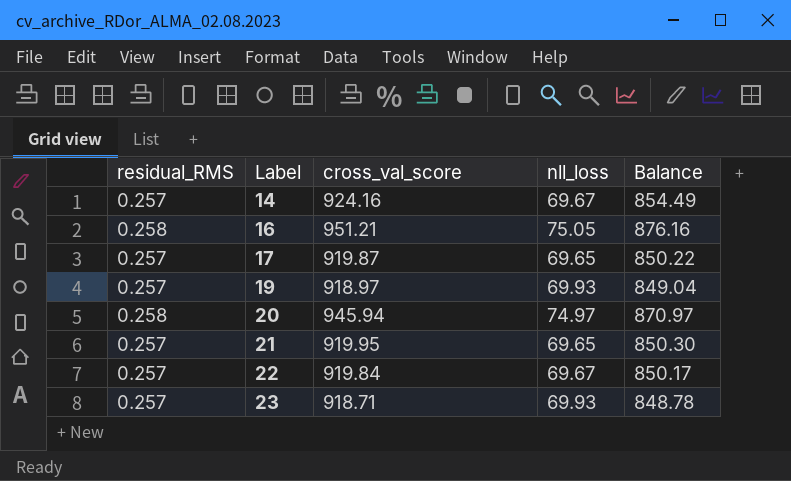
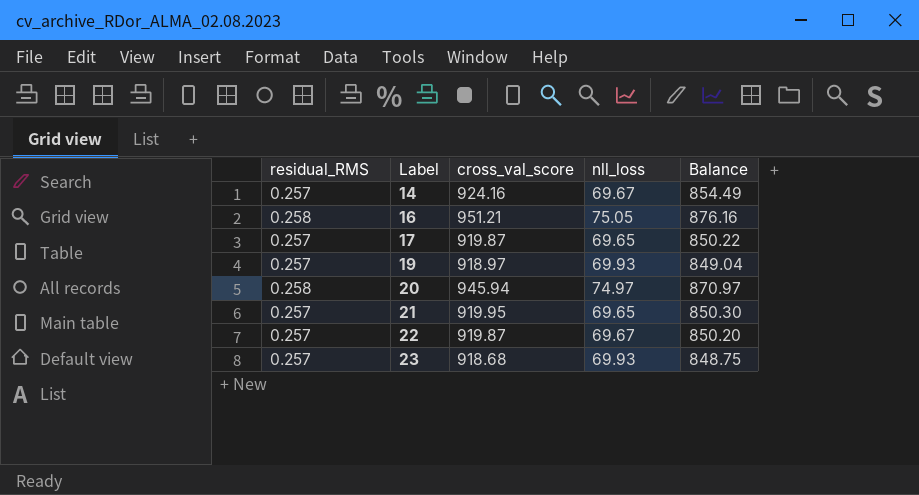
22 | cross_val_score: 919.84 -> 919.87
22 | Balance: 850.17 -> 850.20
23 | cross_val_score: 918.71 -> 918.68
23 | Balance: 848.78 -> 848.75

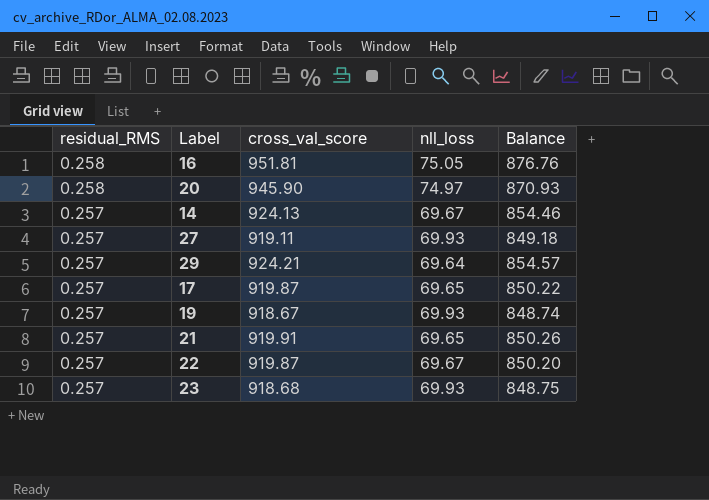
row order: Label ascending -> residual_RMS descending
16 | cross_val_score: 951.21 -> 951.81
16 | Balance: 876.16 -> 876.76
20 | cross_val_score: 945.94 -> 945.90
20 | Balance: 870.97 -> 870.93
14 | cross_val_score: 924.16 -> 924.13
14 | Balance: 854.49 -> 854.46
row 27: none -> 0.257 | 919.11 | 69.93 | 849.18
row 29: none -> 0.257 | 924.21 | 69.64 | 854.57
19 | cross_val_score: 918.97 -> 918.67
19 | Balance: 849.04 -> 848.74
21 | cross_val_score: 919.95 -> 919.91
21 | Balance: 850.30 -> 850.26

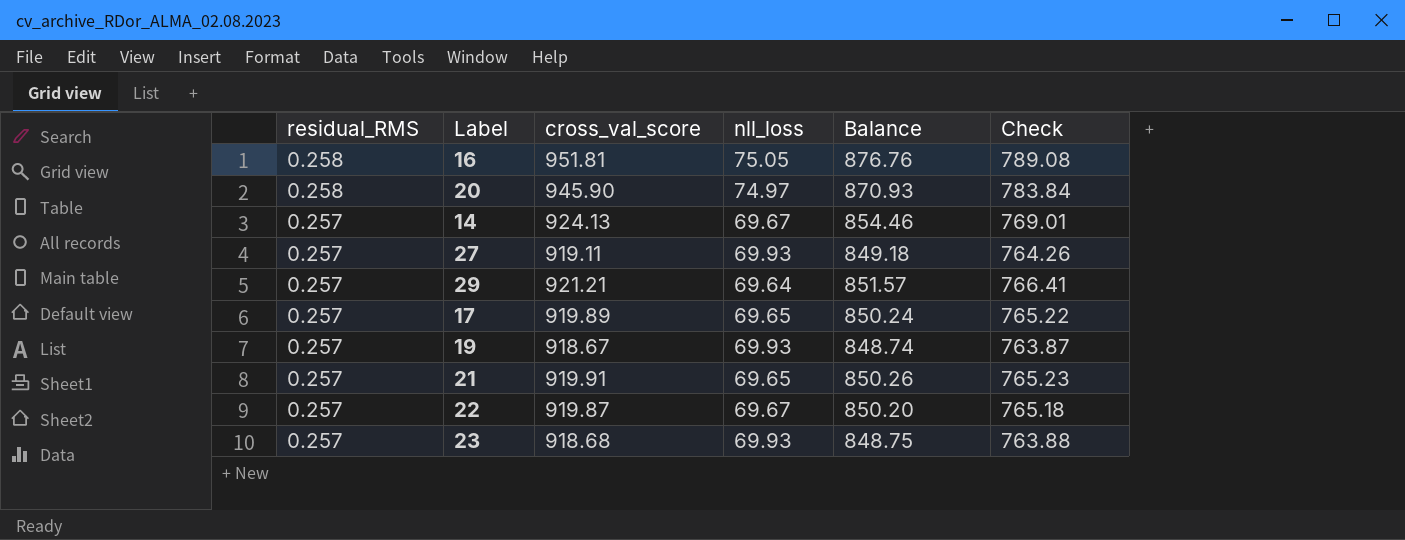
column Check | formula: none -> [Balance] * 0.9
29 | cross_val_score: 924.21 -> 921.21
29 | Balance: 854.57 -> 851.57
17 | cross_val_score: 919.87 -> 919.89
17 | Balance: 850.22 -> 850.24

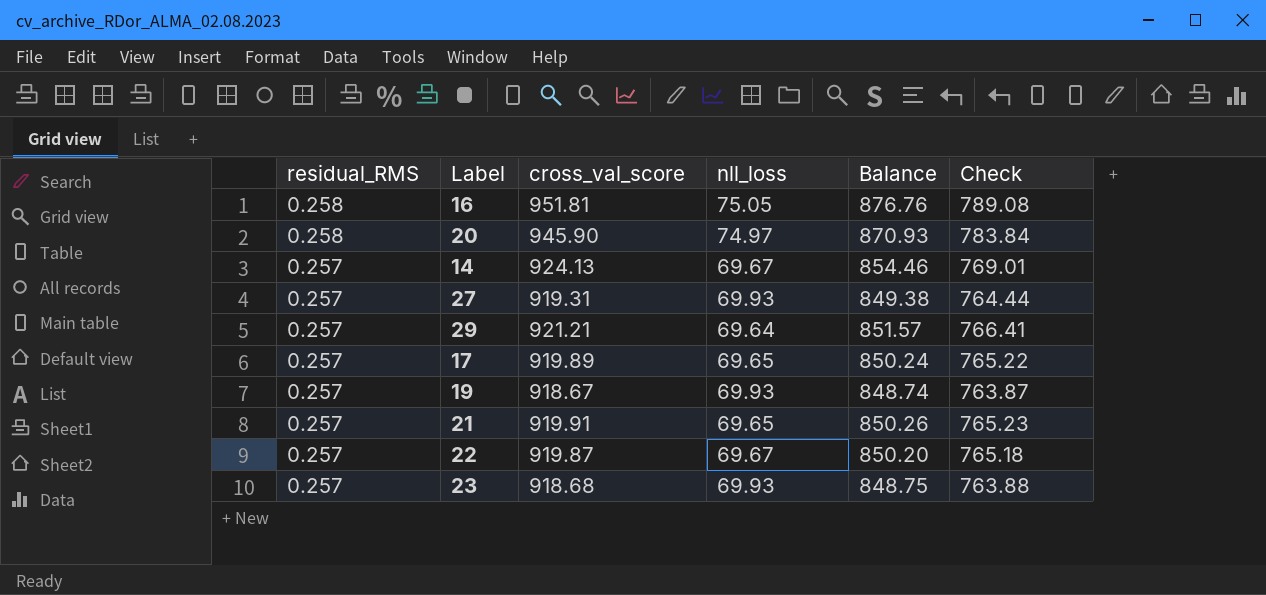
27 | cross_val_score: 919.11 -> 919.31
27 | Balance: 849.18 -> 849.38
27 | Check: 764.26 -> 764.44

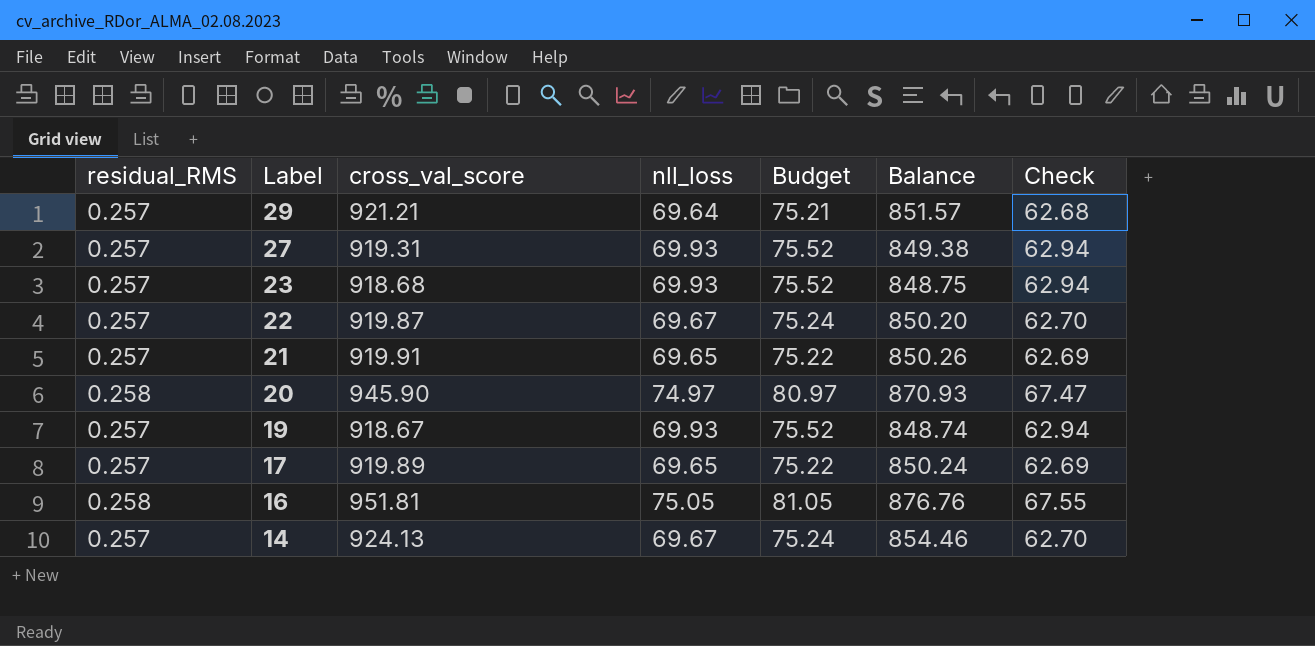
row order: residual_RMS descending -> Label descending
column Budget | formula: none -> [nll_loss] * 1.08
column Check | formula: [Balance] * 0.9 -> [nll_loss] * 0.9

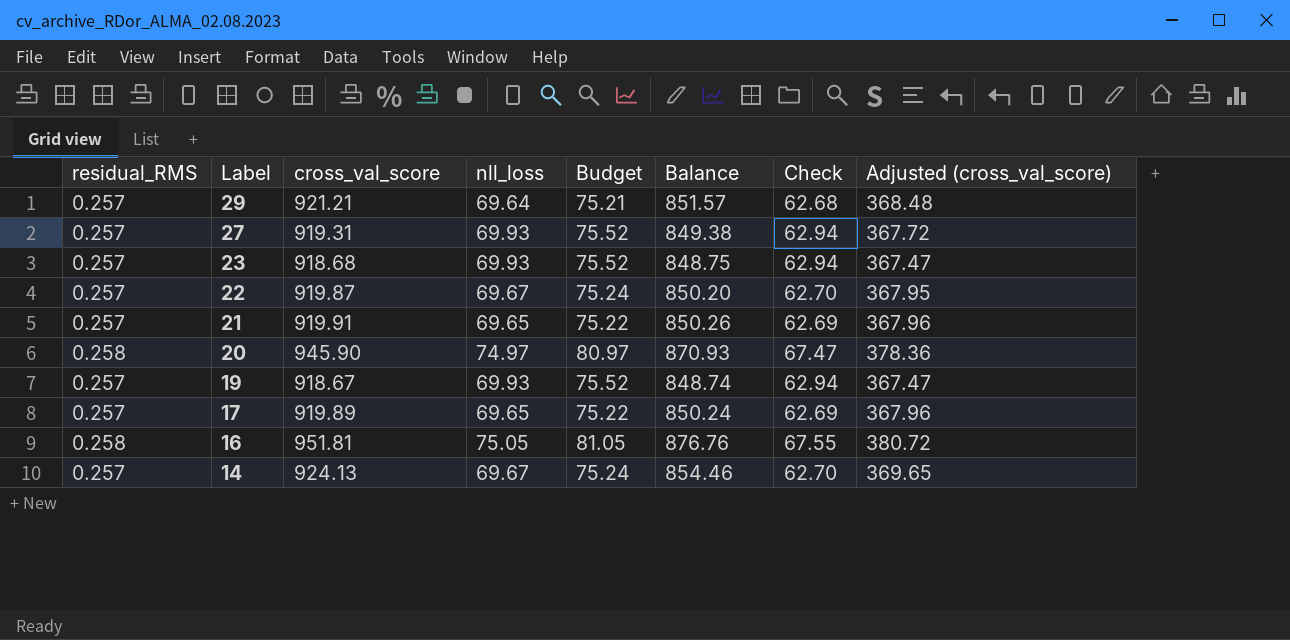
column Adjusted (cross_val_score) | formula: none -> [cross_val_score] * 0.4

